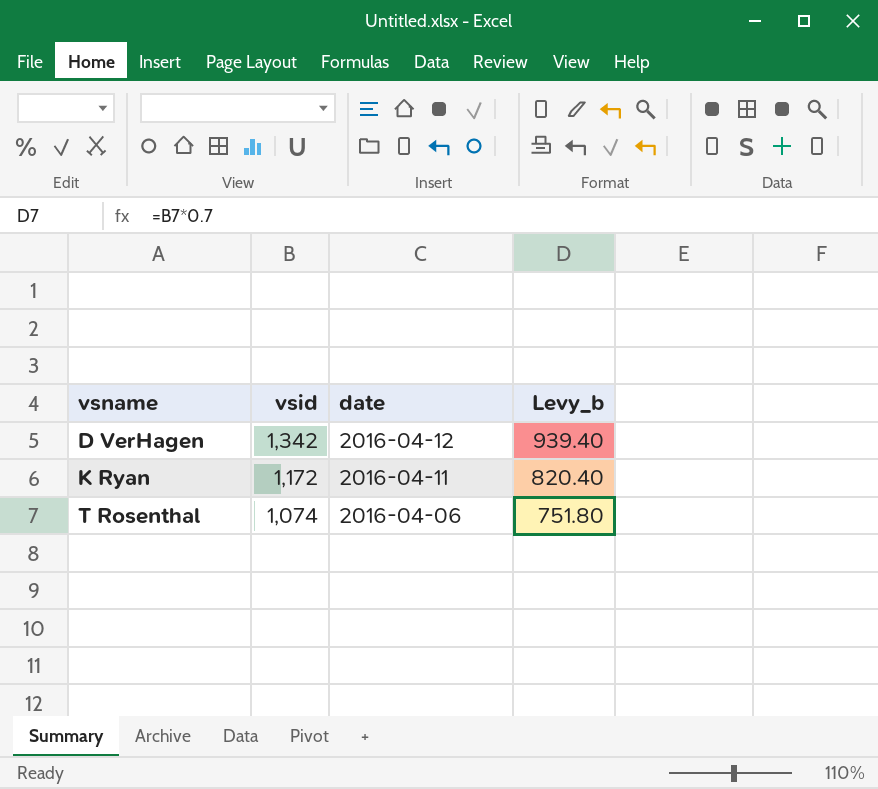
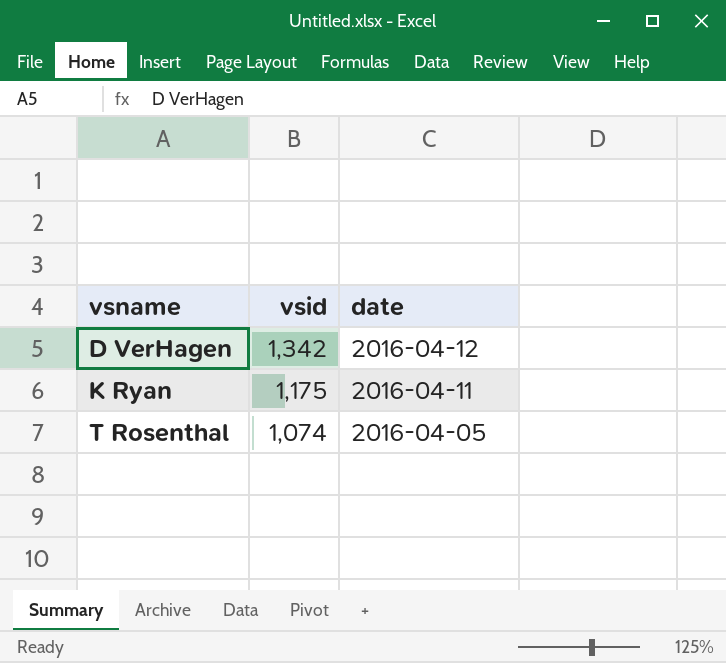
column Levy_b | formula: [vsid] * 0.7 -> none
K Ryan | vsid: 1,172 -> 1,175
T Rosenthal | date: 2016-04-06 -> 2016-04-05

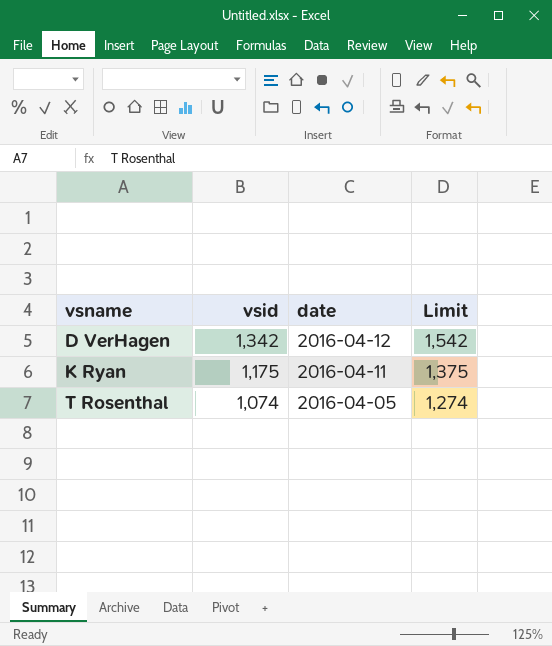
column Limit | formula: none -> [vsid] + 200

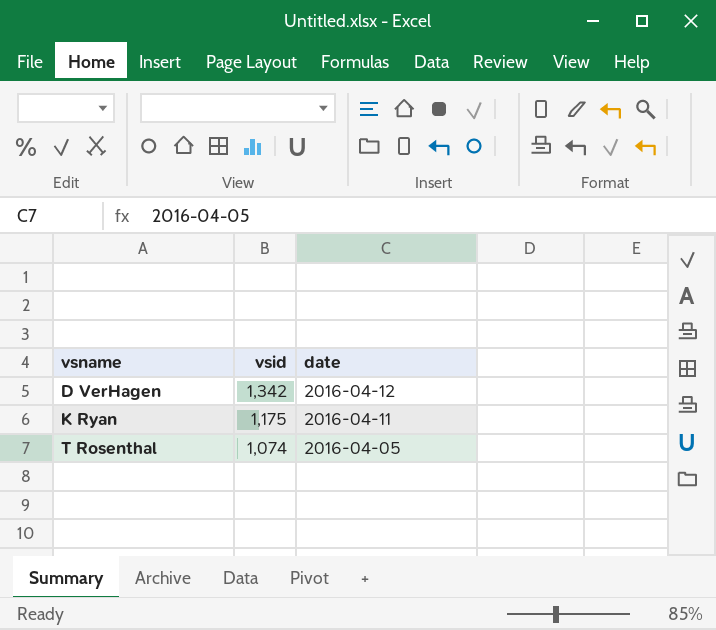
column Limit | formula: [vsid] + 200 -> none

